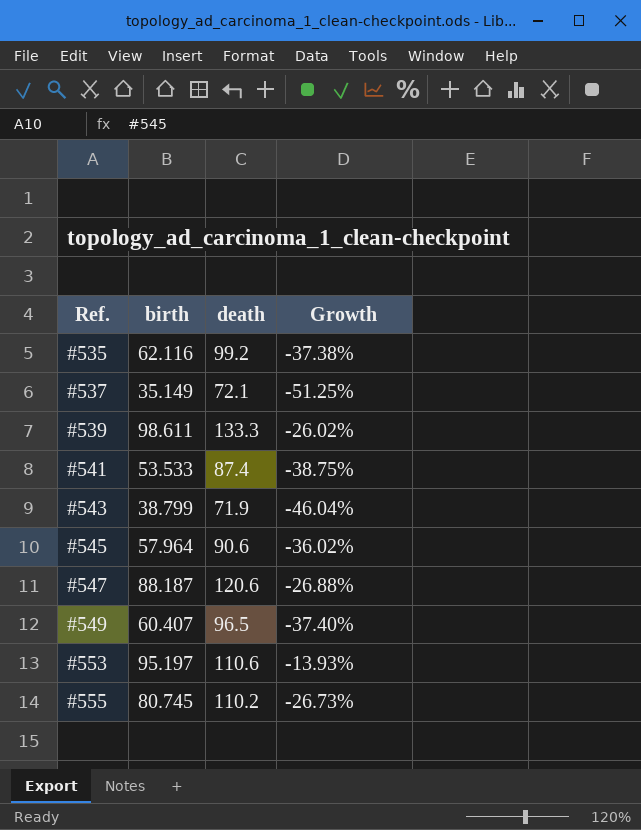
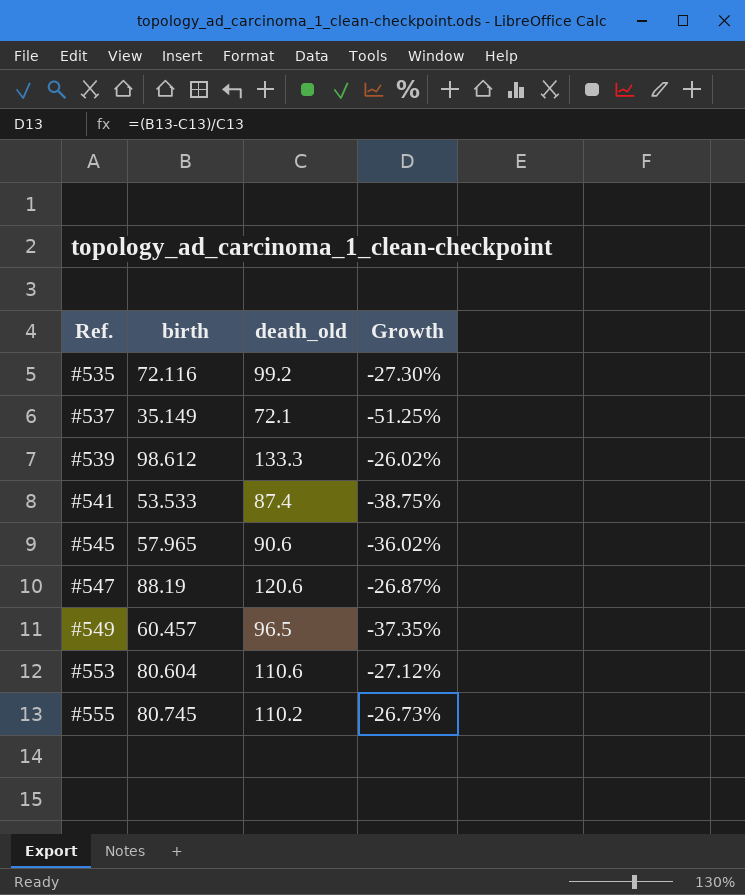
column name: death -> death_old
row #543: 38.799 | 71.9 | -46.04% -> none
#535 | birth: 62.116 -> 72.116
#535 | Growth: -37.38% -> -27.30%
#539 | birth: 98.611 -> 98.612
#545 | birth: 57.964 -> 57.965
#547 | birth: 88.187 -> 88.19
#547 | Growth: -26.88% -> -26.87%
#549 | birth: 60.407 -> 60.457
#549 | Growth: -37.40% -> -37.35%
#553 | birth: 95.197 -> 80.604
#553 | Growth: -13.93% -> -27.12%

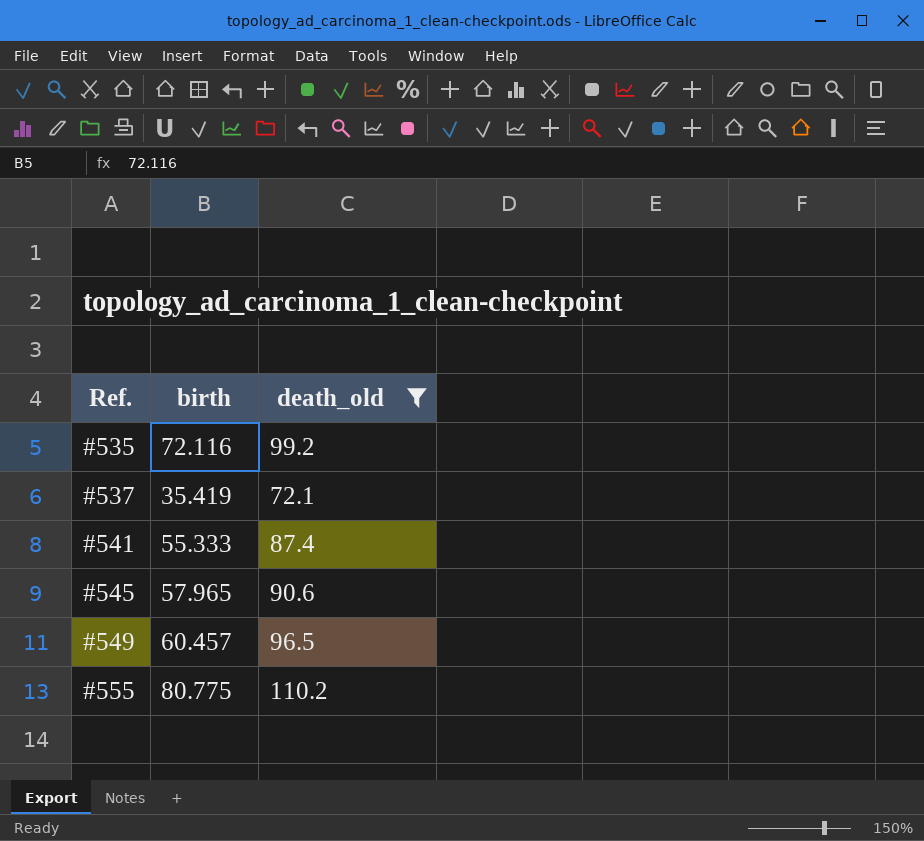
filter: none -> death_old <= 110.2
column Growth | formula: ([birth] - [death_old]) / [death_old] -> none
#537 | birth: 35.149 -> 35.419
#541 | birth: 53.533 -> 55.333
#555 | birth: 80.745 -> 80.775

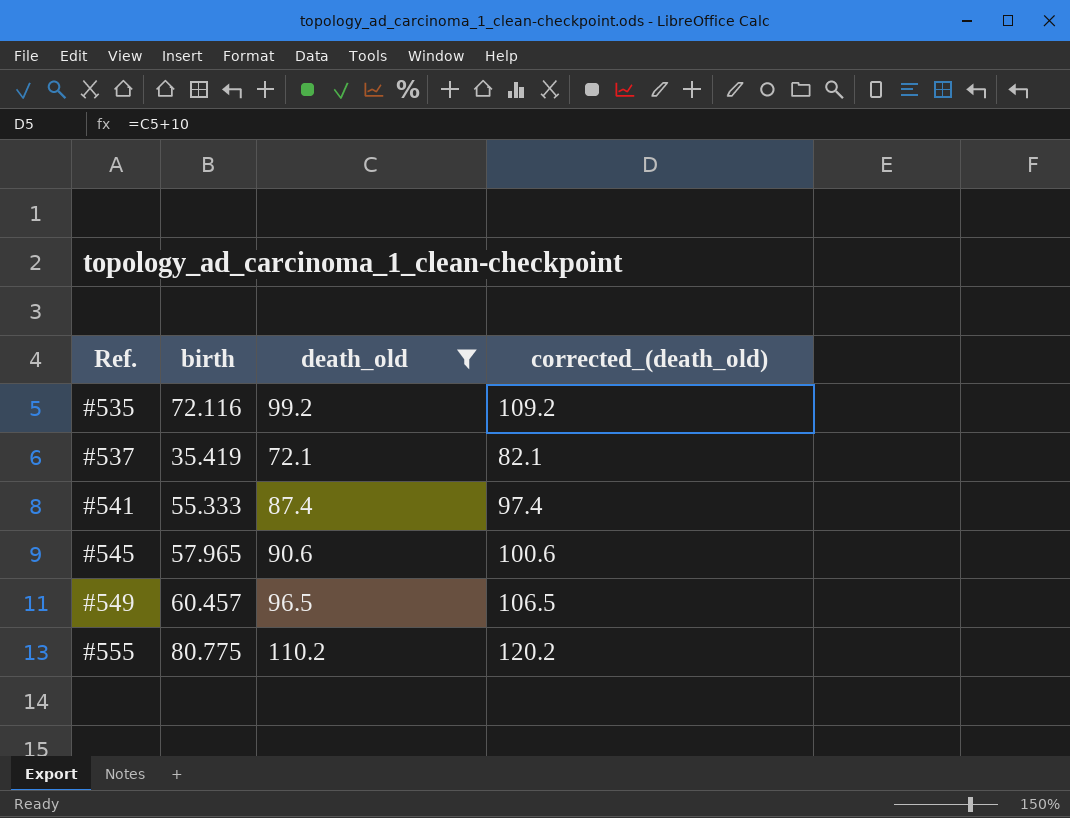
column corrected_(death_old) | formula: none -> [death_old] + 10

